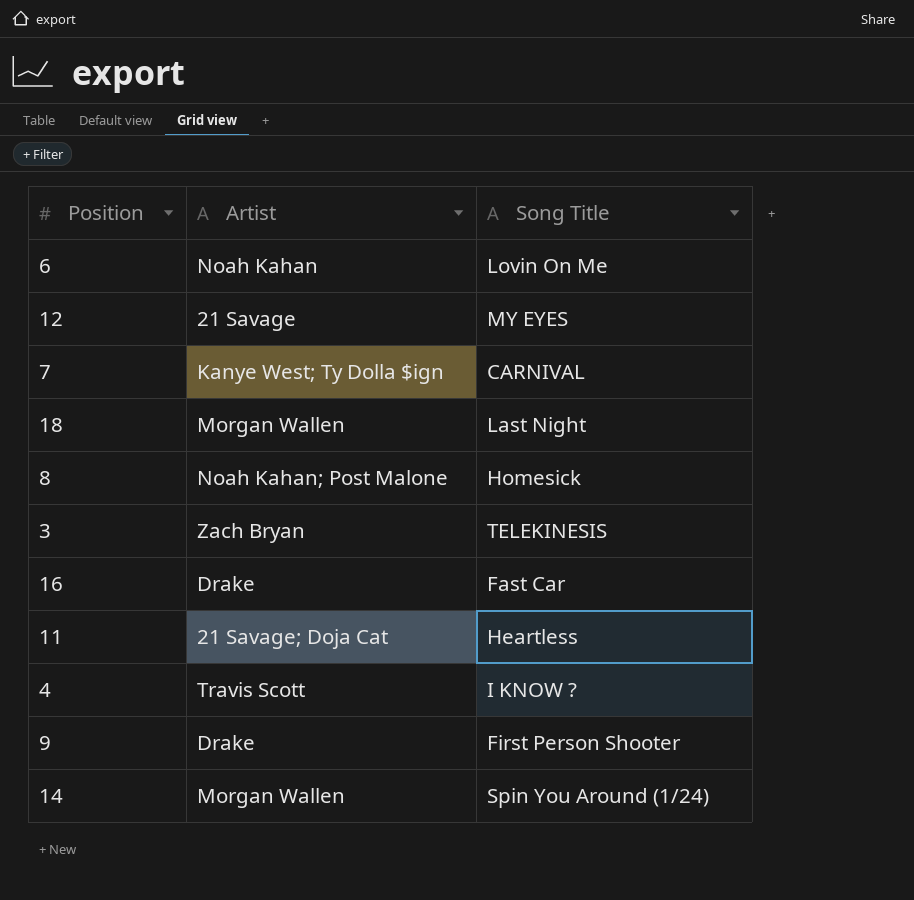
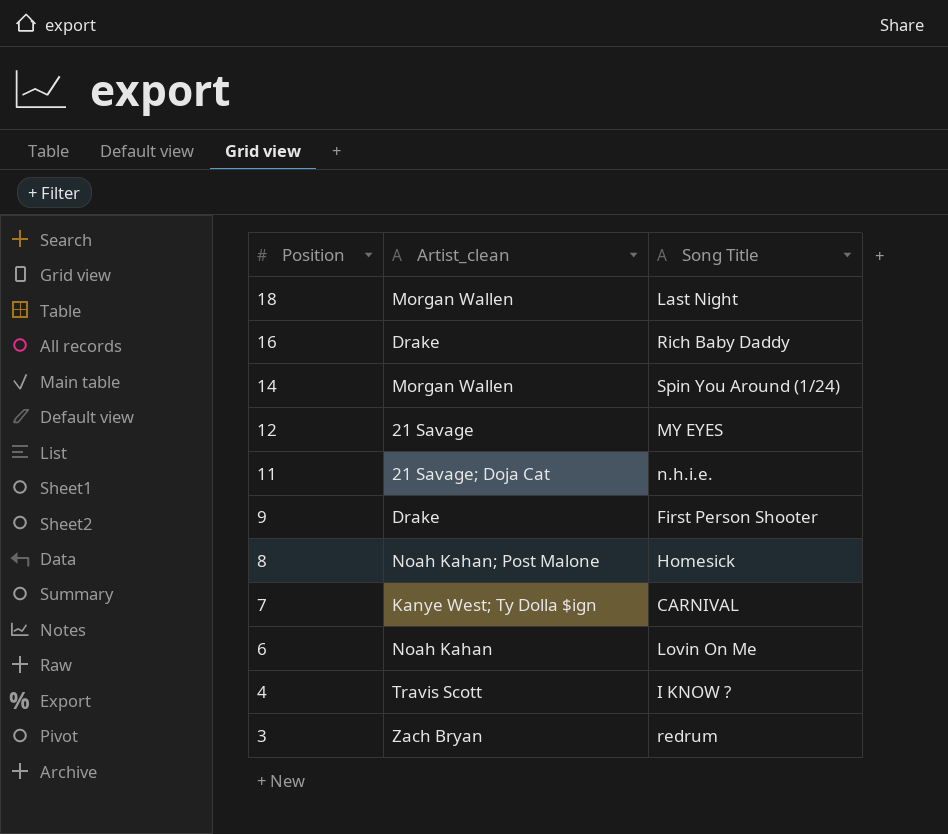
row order: none -> Position descending
column name: Artist -> Artist_clean
16 | Song Title: Fast Car -> Rich Baby Daddy
11 | Song Title: Heartless -> n.h.i.e.
3 | Song Title: TELEKINESIS -> redrum

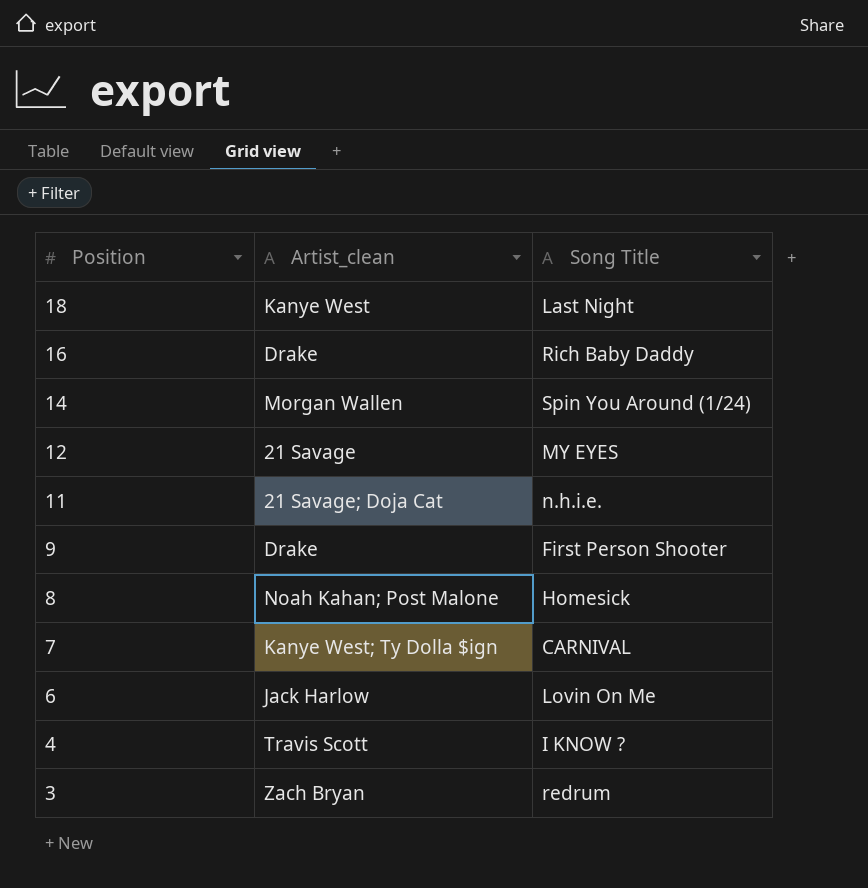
18 | Artist_clean: Morgan Wallen -> Kanye West
6 | Artist_clean: Noah Kahan -> Jack Harlow

